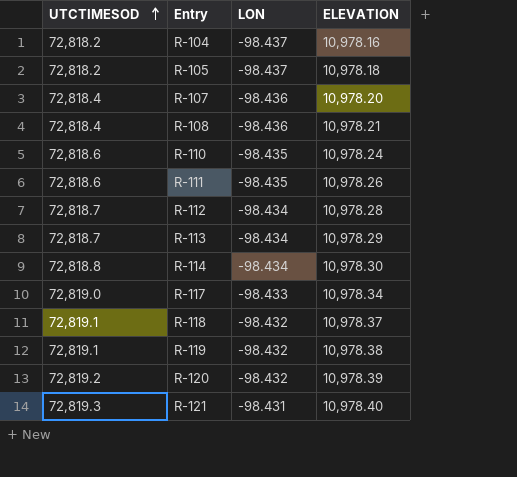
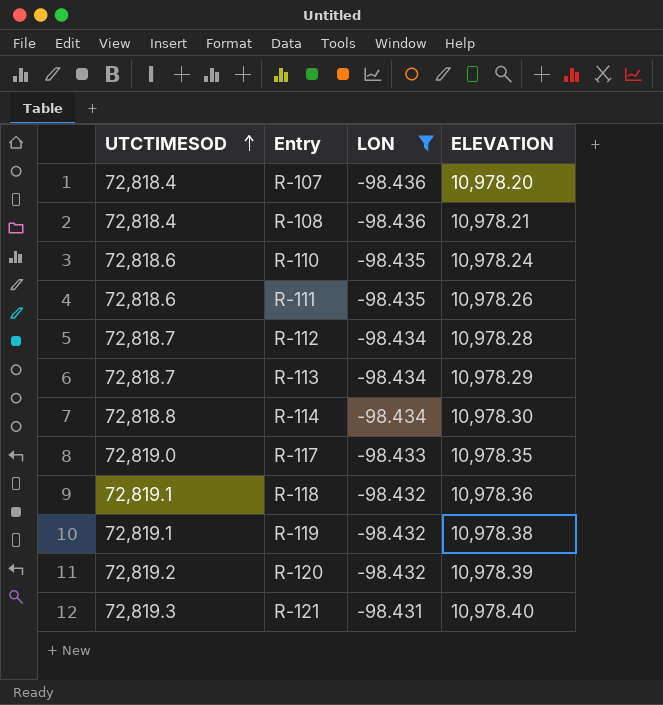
filter: none -> LON != -98.437
R-117 | ELEVATION: 10,978.34 -> 10,978.35
R-118 | ELEVATION: 10,978.37 -> 10,978.36

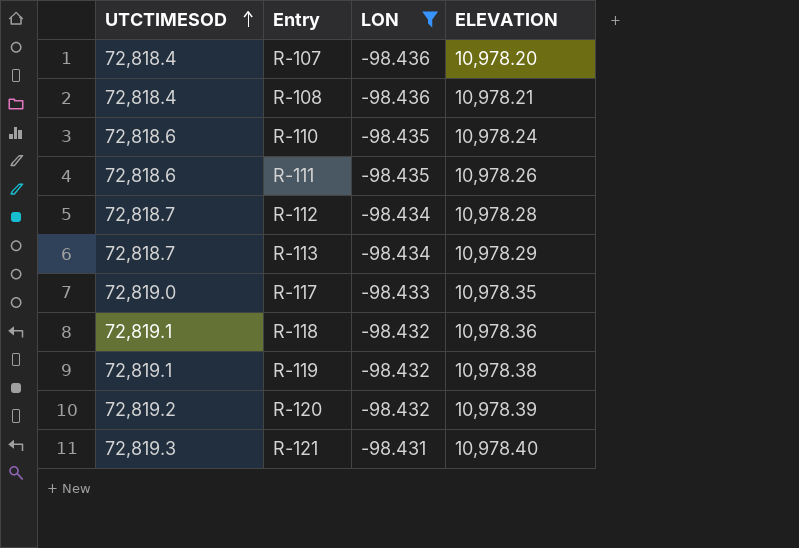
row R-114: 72,818.8 | -98.434 | 10,978.30 -> none

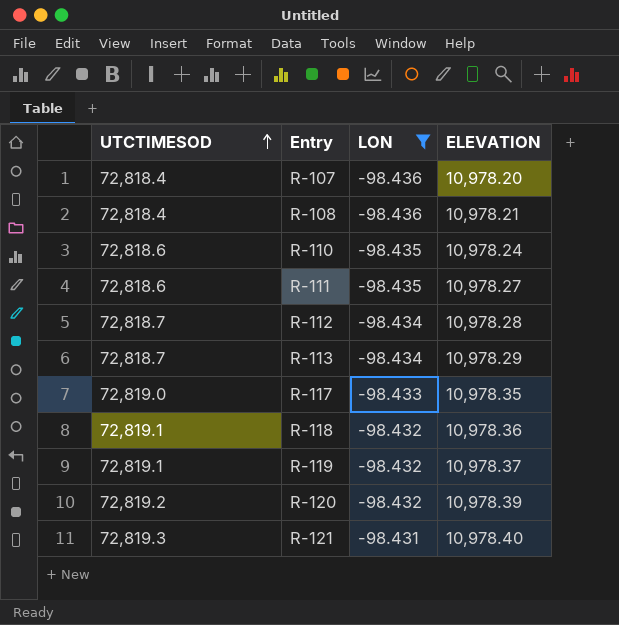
R-111 | ELEVATION: 10,978.26 -> 10,978.27
R-119 | ELEVATION: 10,978.38 -> 10,978.37

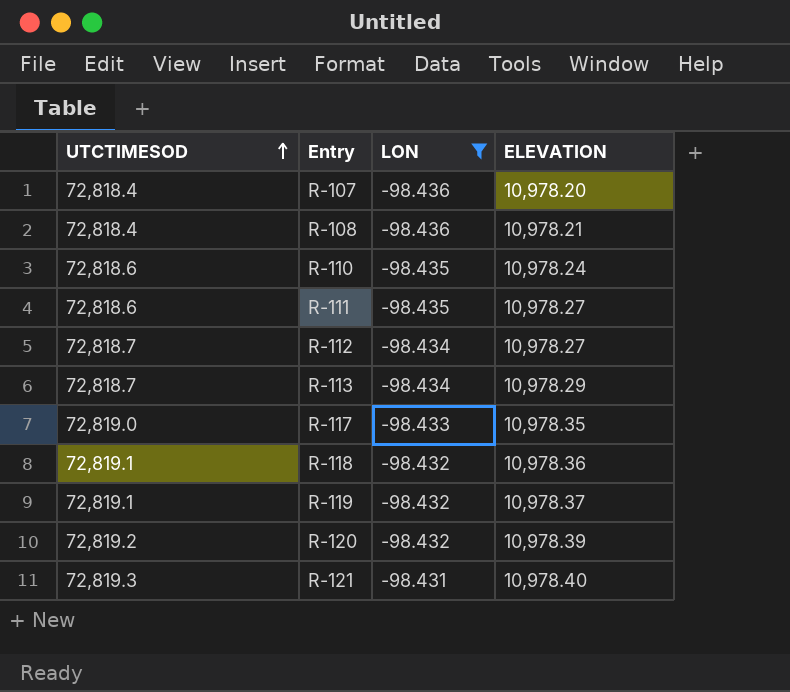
R-112 | ELEVATION: 10,978.28 -> 10,978.27

